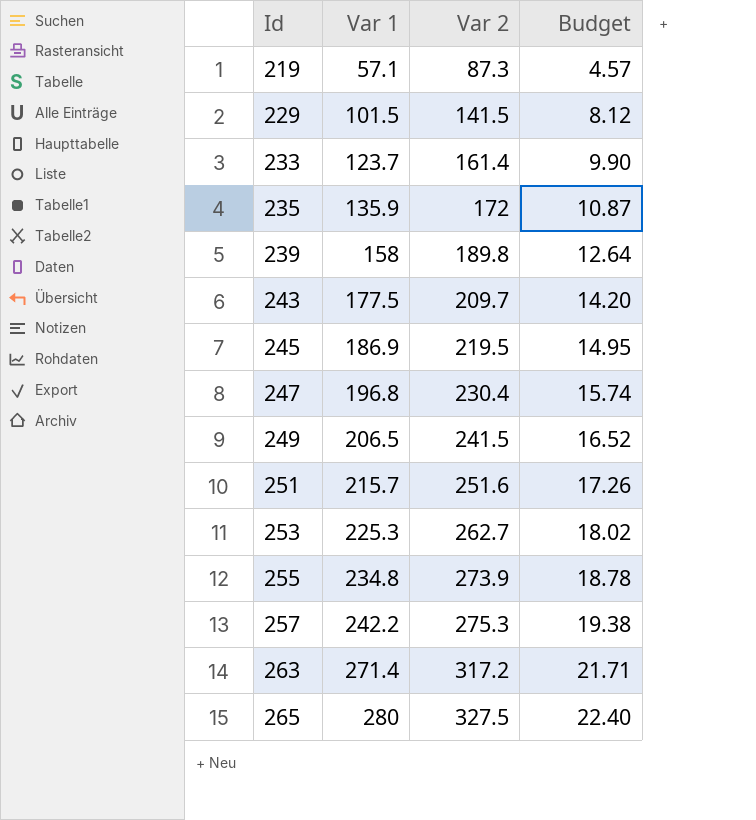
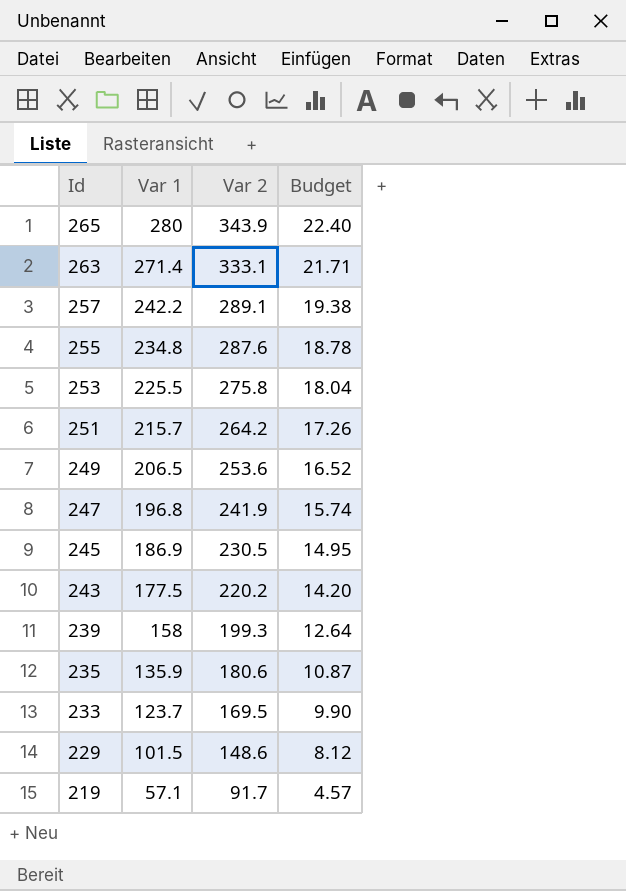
row order: Id ascending -> Id descending
265 | Var 2: 327.5 -> 343.9
263 | Var 2: 317.2 -> 333.1
257 | Var 2: 275.3 -> 289.1
255 | Var 2: 273.9 -> 287.6
253 | Var 1: 225.3 -> 225.5
253 | Var 2: 262.7 -> 275.8
253 | Budget: 18.02 -> 18.04
251 | Var 2: 251.6 -> 264.2
249 | Var 2: 241.5 -> 253.6
247 | Var 2: 230.4 -> 241.9
245 | Var 2: 219.5 -> 230.5
243 | Var 2: 209.7 -> 220.2
239 | Var 2: 189.8 -> 199.3
235 | Var 2: 172 -> 180.6
233 | Var 2: 161.4 -> 169.5
229 | Var 2: 141.5 -> 148.6
219 | Var 2: 87.3 -> 91.7

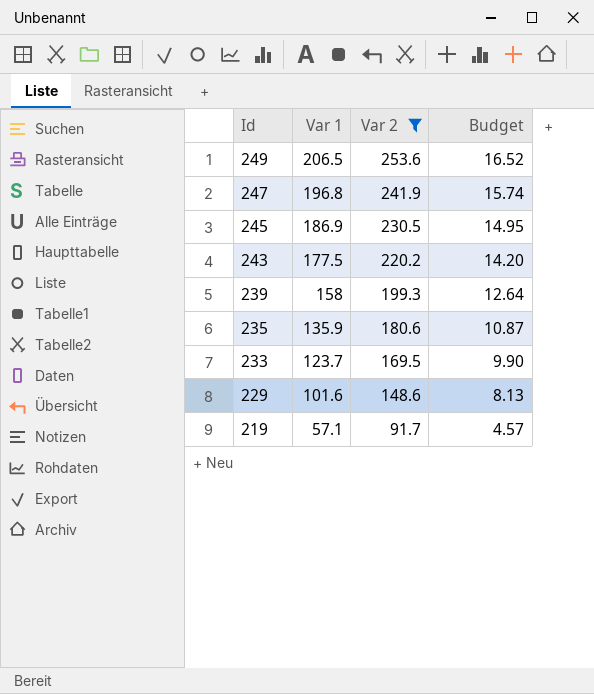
filter: none -> Var 2 <= 253.6
229 | Var 1: 101.5 -> 101.6
229 | Budget: 8.12 -> 8.13

